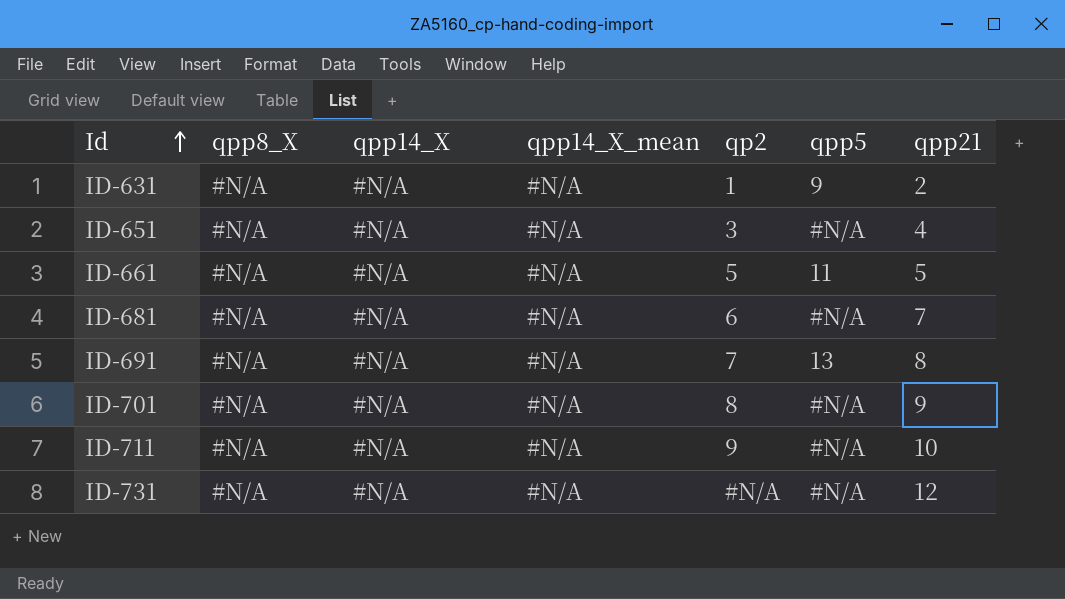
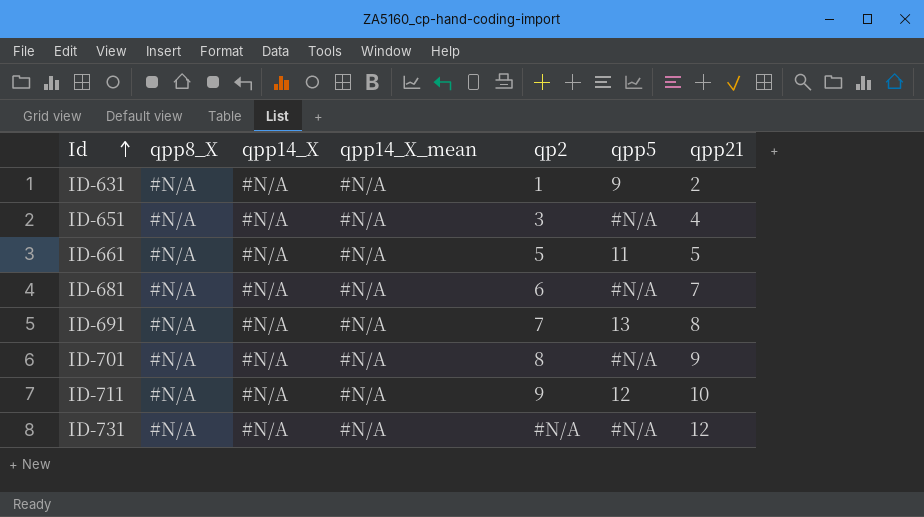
ID-711 | qpp5: #N/A -> 12

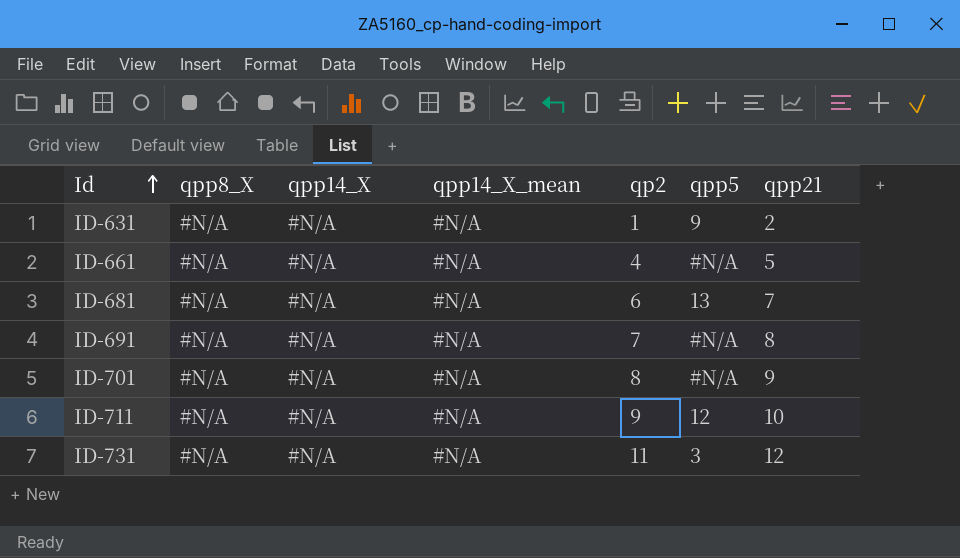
row ID-651: #N/A | #N/A | #N/A | 3 | #N/A | 4 -> none
ID-661 | qp2: 5 -> 4
ID-661 | qpp5: 11 -> #N/A
ID-681 | qpp5: #N/A -> 13
ID-691 | qpp5: 13 -> #N/A
ID-731 | qp2: #N/A -> 11
ID-731 | qpp5: #N/A -> 3

